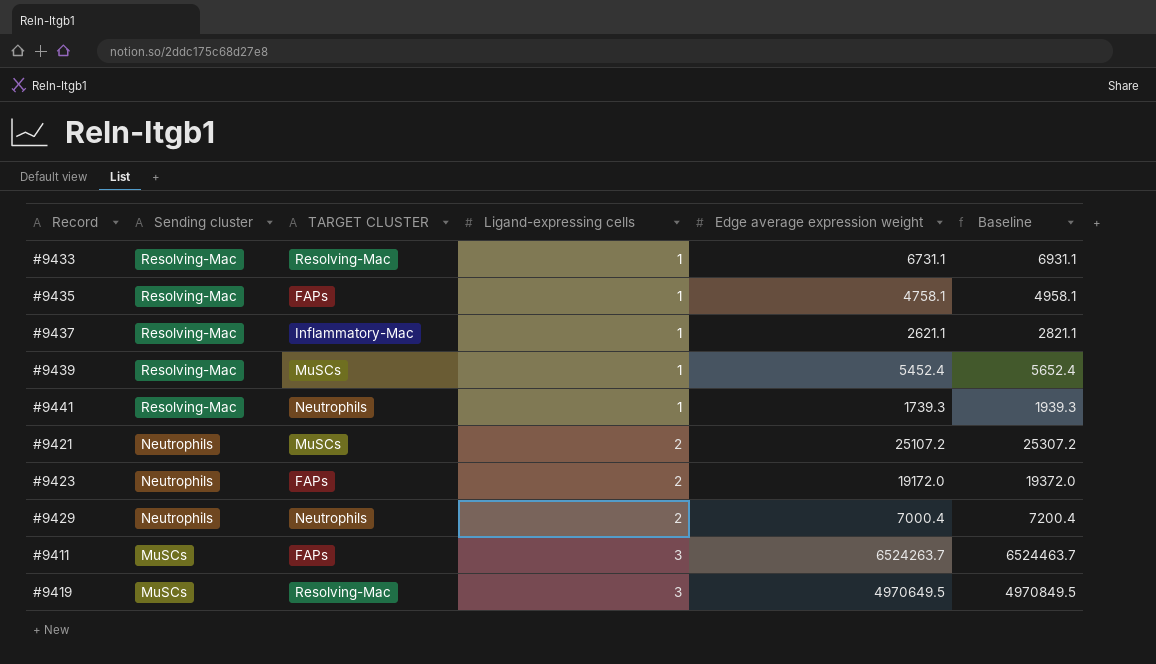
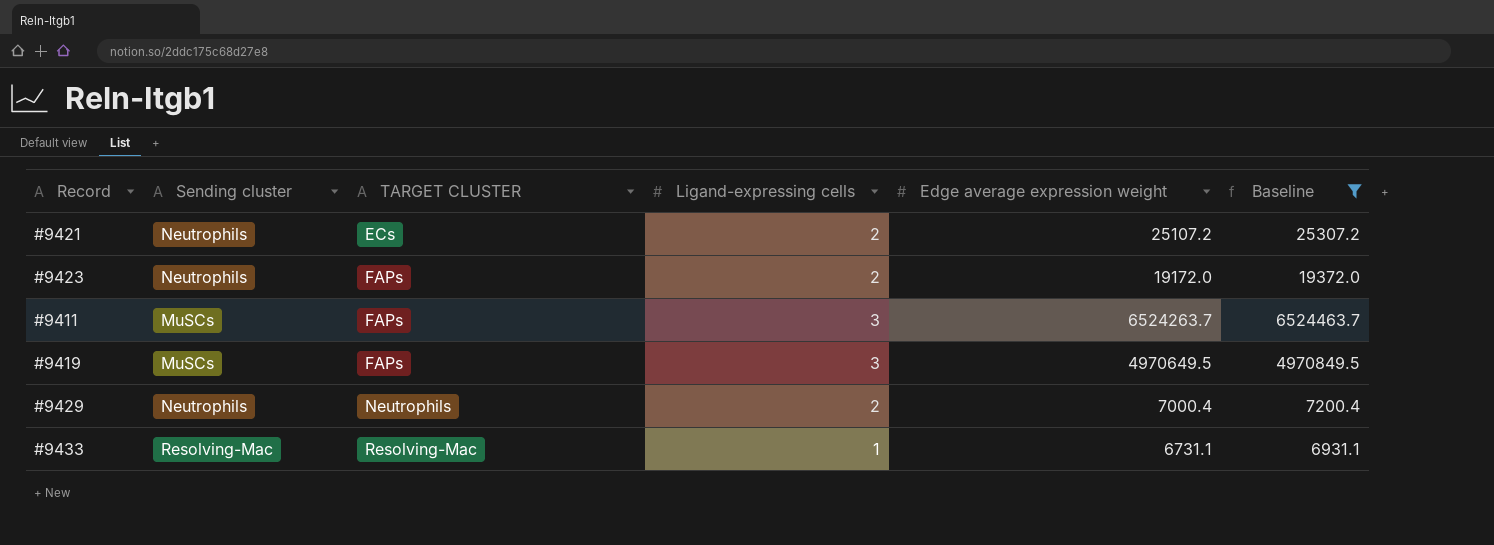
filter: none -> Baseline >= 6931.1
row order: Sending cluster descending -> TARGET CLUSTER ascending
#9421 | TARGET CLUSTER: MuSCs -> ECs
#9419 | TARGET CLUSTER: Resolving-Mac -> FAPs

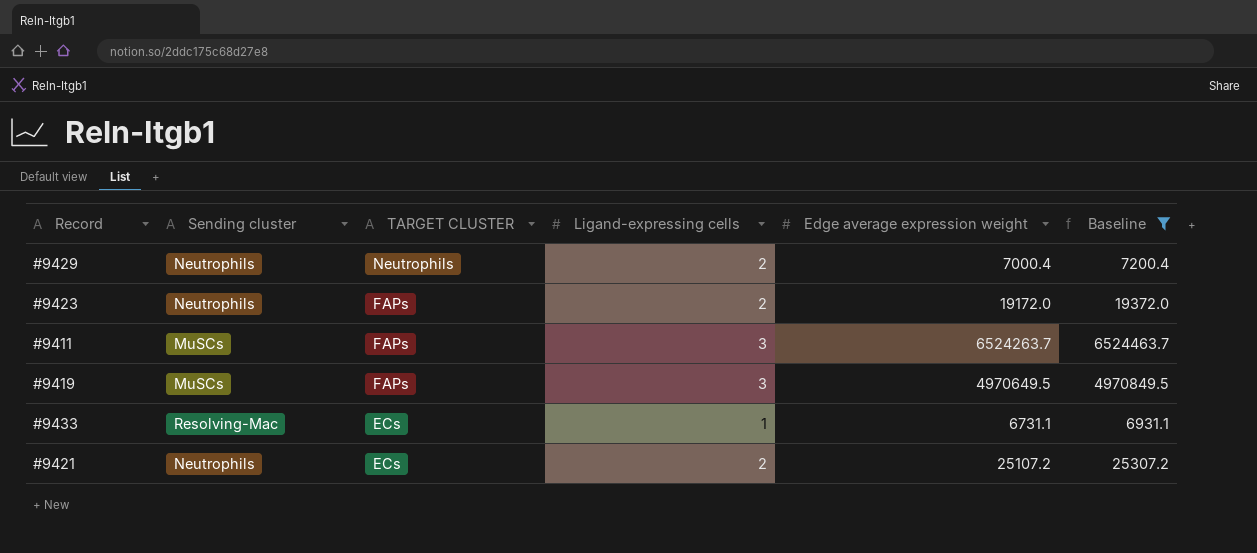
row order: TARGET CLUSTER ascending -> TARGET CLUSTER descending
#9433 | TARGET CLUSTER: Resolving-Mac -> ECs

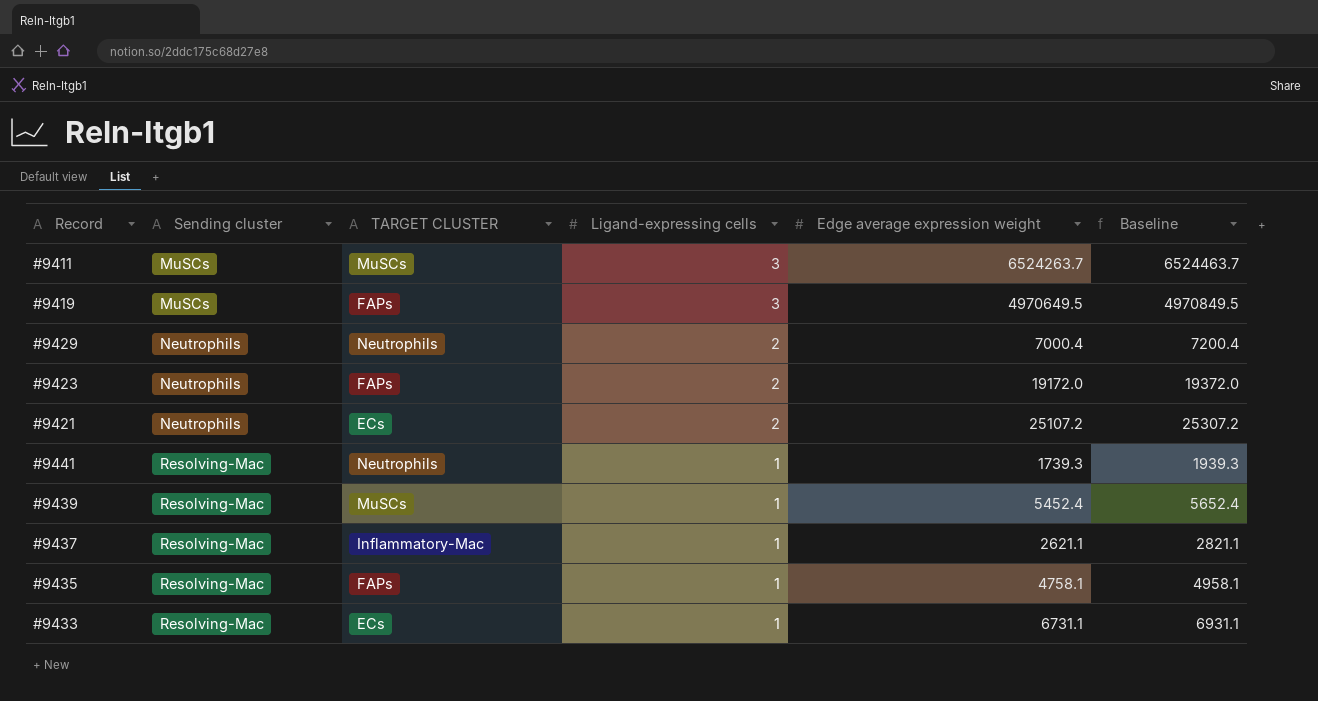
filter: Baseline >= 6931.1 -> none
row order: TARGET CLUSTER descending -> Sending cluster ascending
#9411 | TARGET CLUSTER: FAPs -> MuSCs

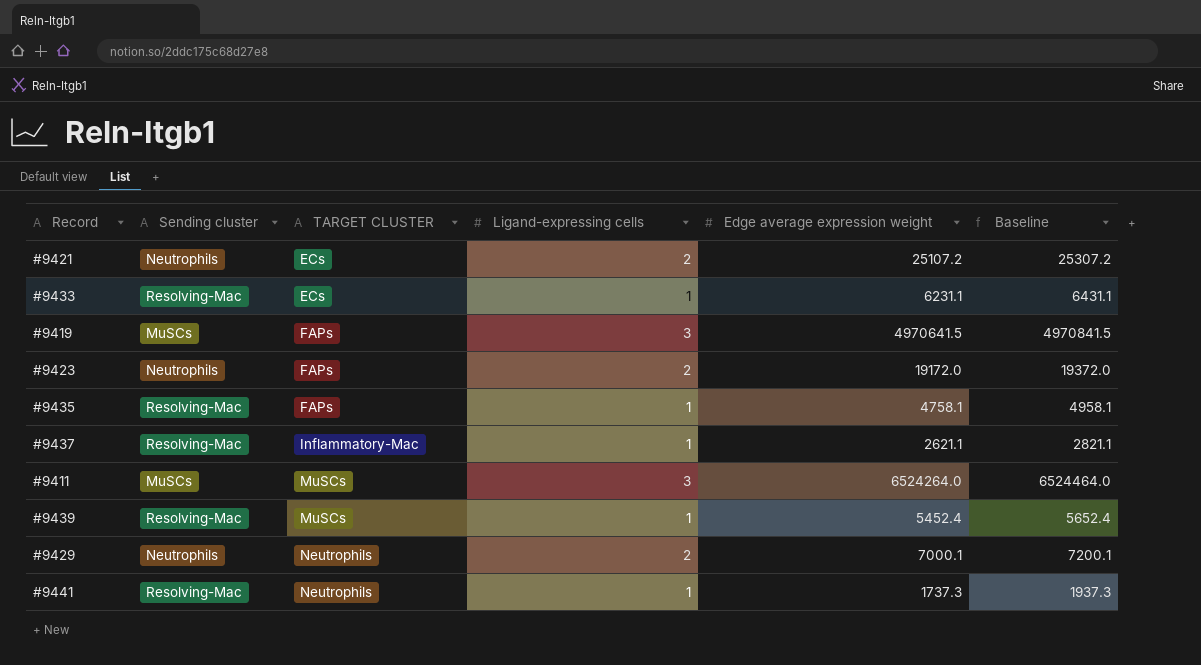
row order: Sending cluster ascending -> TARGET CLUSTER ascending
#9433 | Edge average expression weight: 6731.1 -> 6231.1
#9433 | Baseline: 6931.1 -> 6431.1
#9419 | Edge average expression weight: 4970649.5 -> 4970641.5
#9419 | Baseline: 4970849.5 -> 4970841.5
#9411 | Edge average expression weight: 6524263.7 -> 6524264.0
#9411 | Baseline: 6524463.7 -> 6524464.0
#9429 | Edge average expression weight: 7000.4 -> 7000.1
#9429 | Baseline: 7200.4 -> 7200.1
#9441 | Edge average expression weight: 1739.3 -> 1737.3
#9441 | Baseline: 1939.3 -> 1937.3

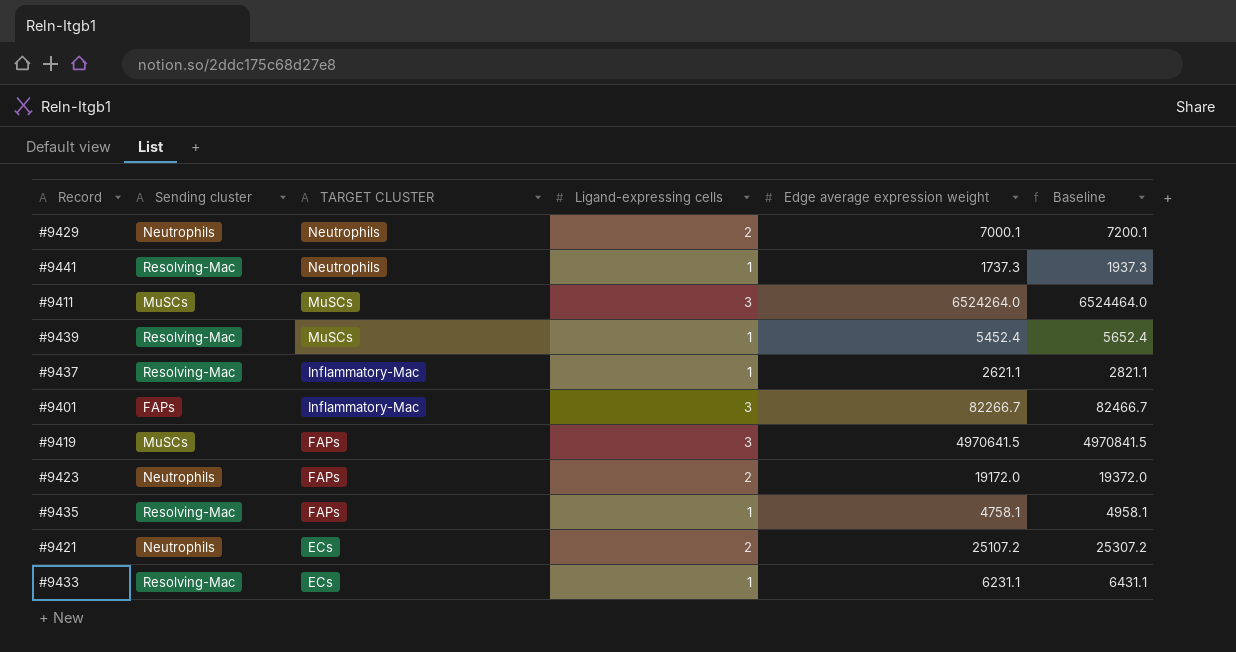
row order: TARGET CLUSTER ascending -> TARGET CLUSTER descending
row #9401: none -> FAPs | Inflammatory-Mac | 3 | 82266.7 | 82466.7

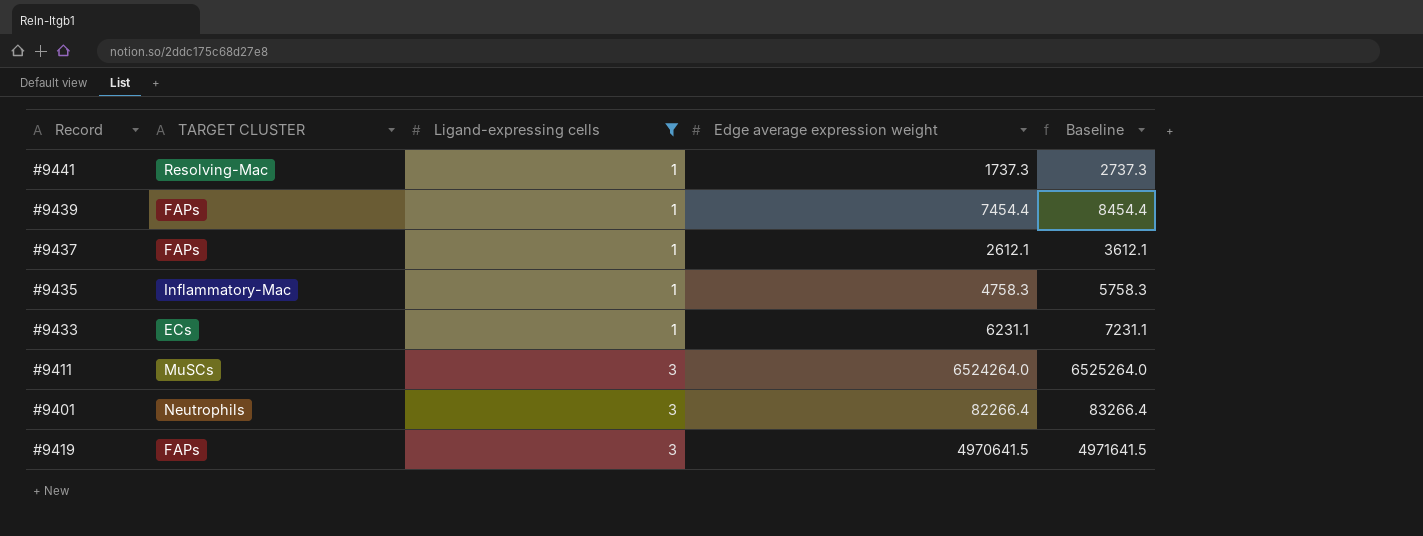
filter: none -> Ligand-expressing cells != 2
row order: TARGET CLUSTER descending -> Ligand-expressing cells ascending
column Sending cluster | position: 2 -> none
column Baseline | formula: [Edge average expression weight] + 200 -> [Edge average expression weight] + 1000
#9441 | TARGET CLUSTER: Neutrophils -> Resolving-Mac
#9439 | TARGET CLUSTER: MuSCs -> FAPs
#9439 | Edge average expression weight: 5452.4 -> 7454.4
#9437 | TARGET CLUSTER: Inflammatory-Mac -> FAPs
#9437 | Edge average expression weight: 2621.1 -> 2612.1
#9435 | TARGET CLUSTER: FAPs -> Inflammatory-Mac
#9435 | Edge average expression weight: 4758.1 -> 4758.3
#9401 | TARGET CLUSTER: Inflammatory-Mac -> Neutrophils
#9401 | Edge average expression weight: 82266.7 -> 82266.4

